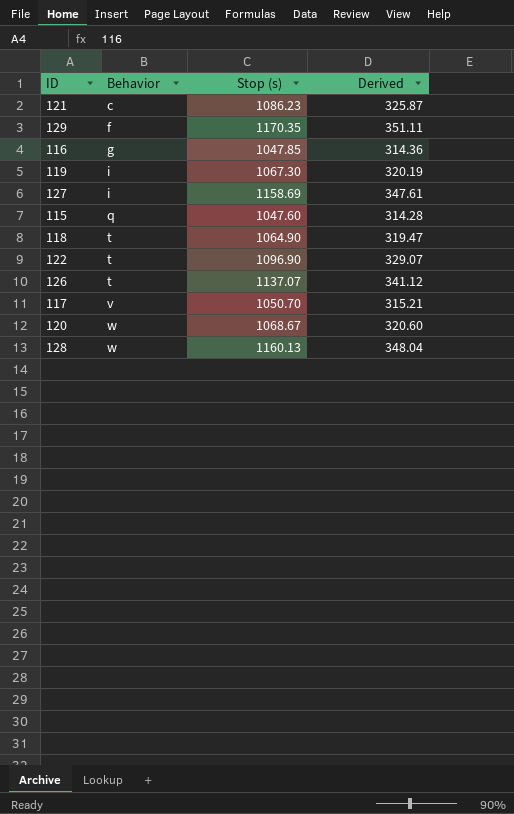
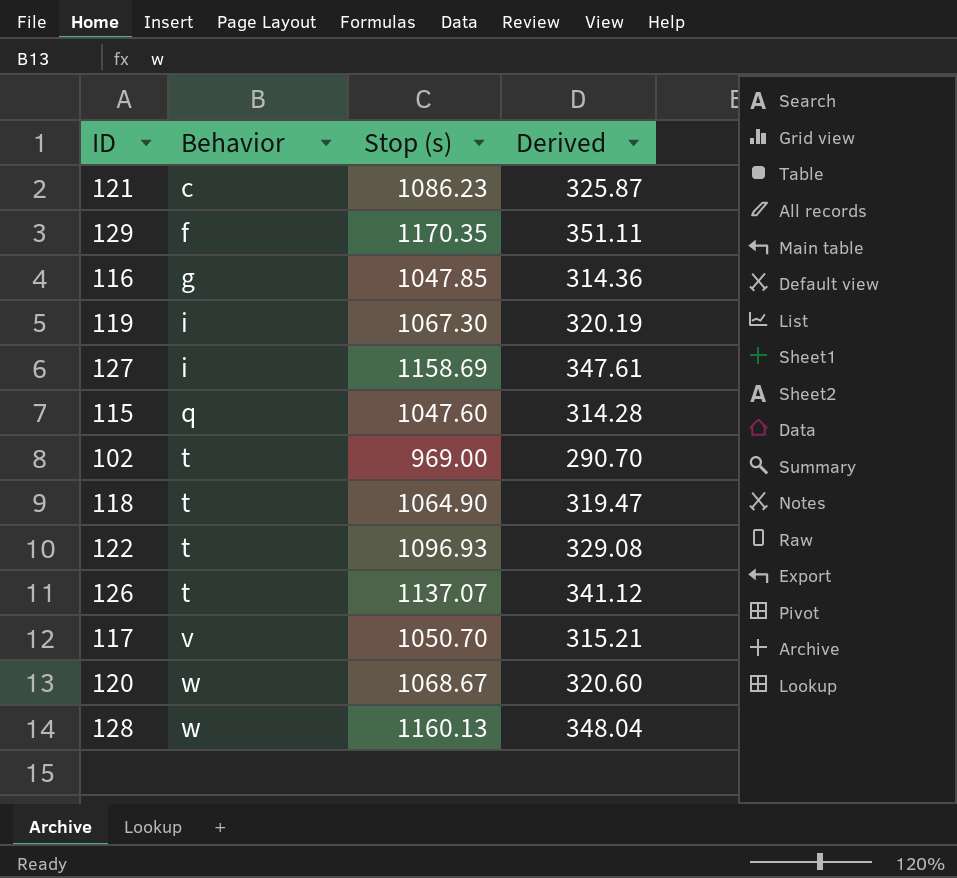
row 102: none -> t | 969.00 | 290.70
122 | Stop (s): 1096.90 -> 1096.93
122 | Derived: 329.07 -> 329.08

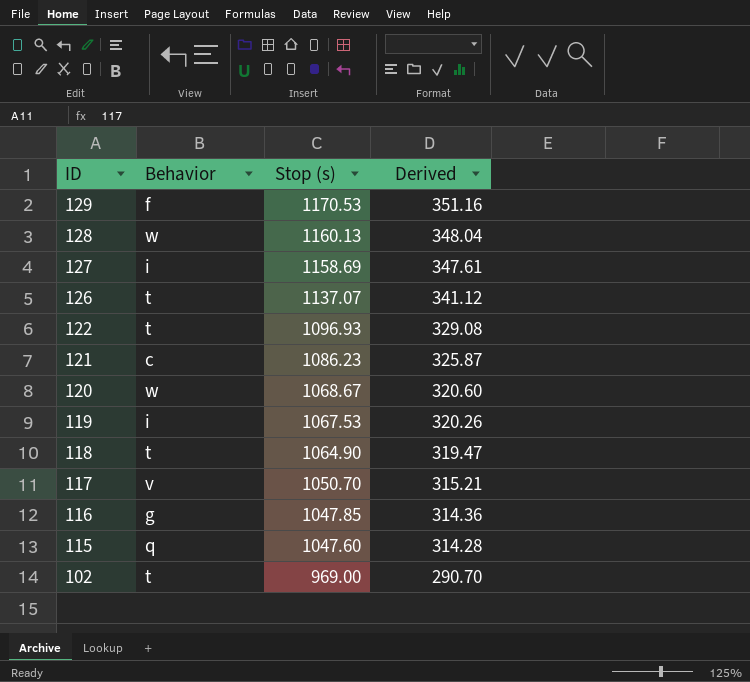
row order: Behavior ascending -> ID descending
129 | Stop (s): 1170.35 -> 1170.53
129 | Derived: 351.11 -> 351.16
119 | Stop (s): 1067.30 -> 1067.53
119 | Derived: 320.19 -> 320.26

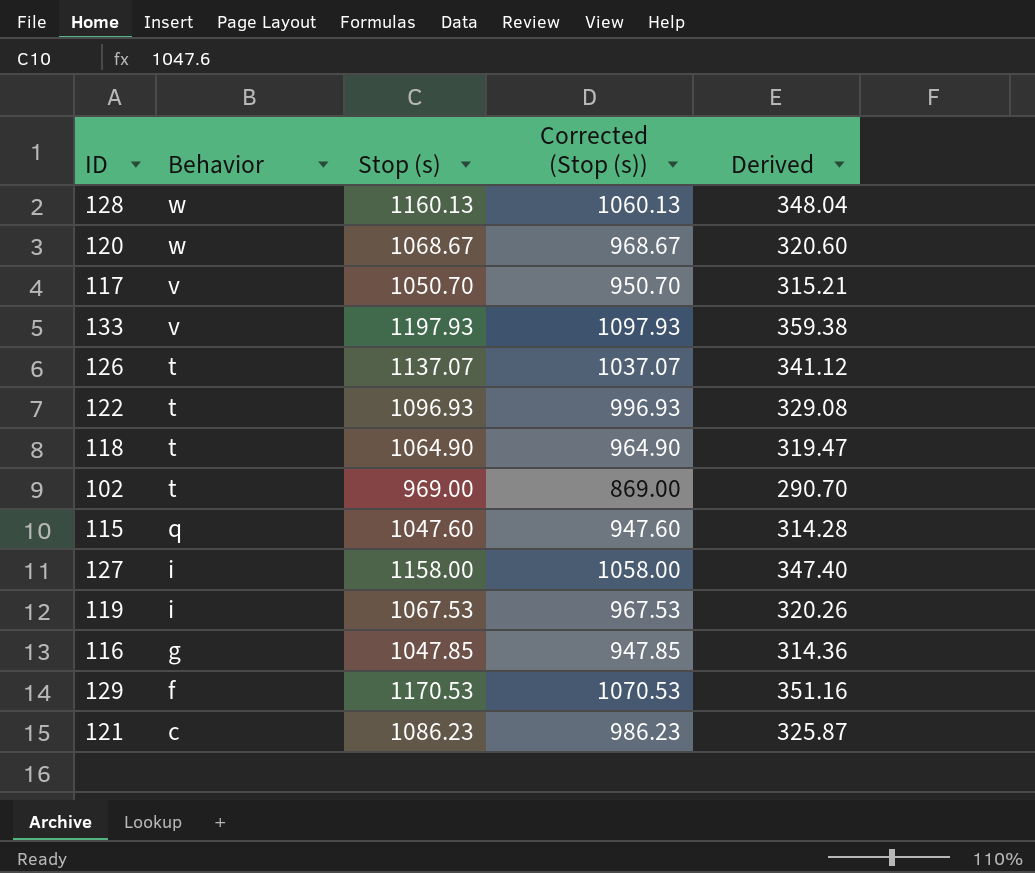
row order: ID descending -> Behavior descending
column Corrected (Stop (s)) | formula: none -> [Stop (s)] - 100
row 133: none -> v | 1197.93 | 1097.93 | 359.38
127 | Stop (s): 1158.69 -> 1158.00
127 | Derived: 347.61 -> 347.40

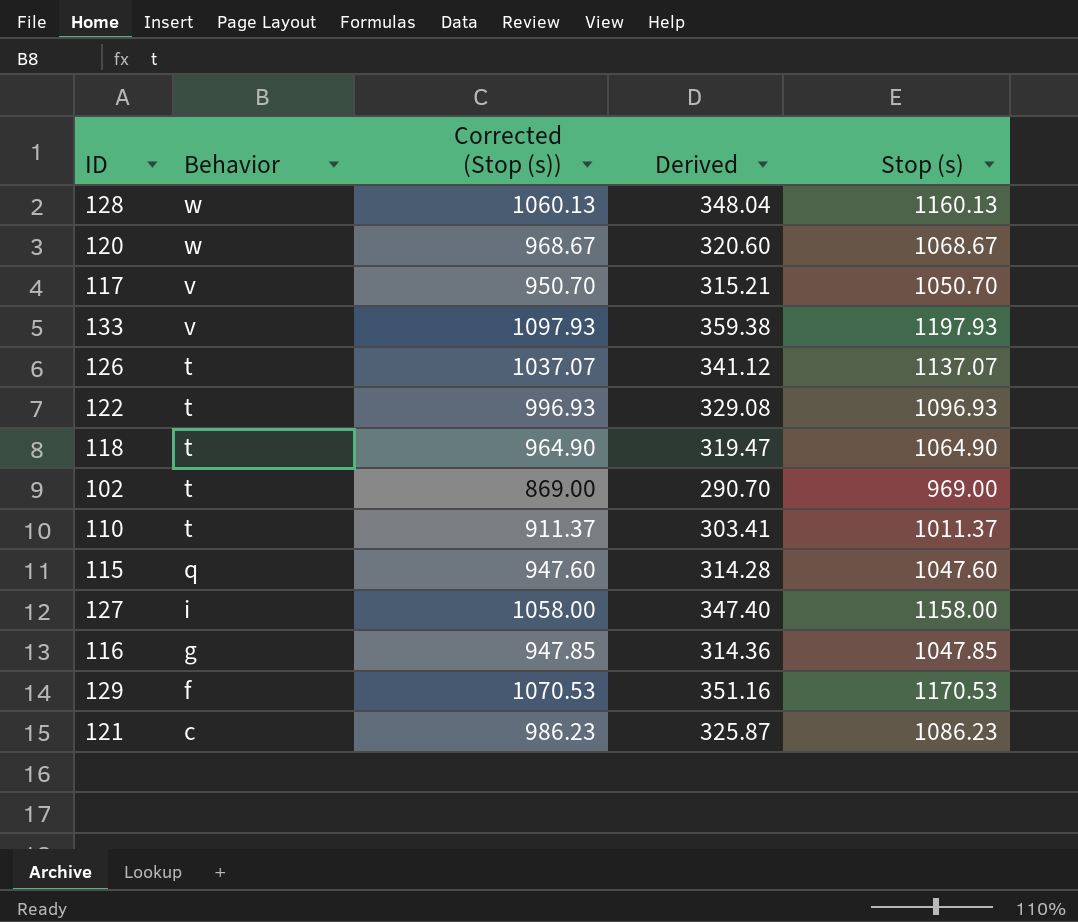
column Stop (s) | position: 3 -> 5
row 119: i | 1067.53 | 967.53 | 320.26 -> none
row 110: none -> t | 911.37 | 303.41 | 1011.37

